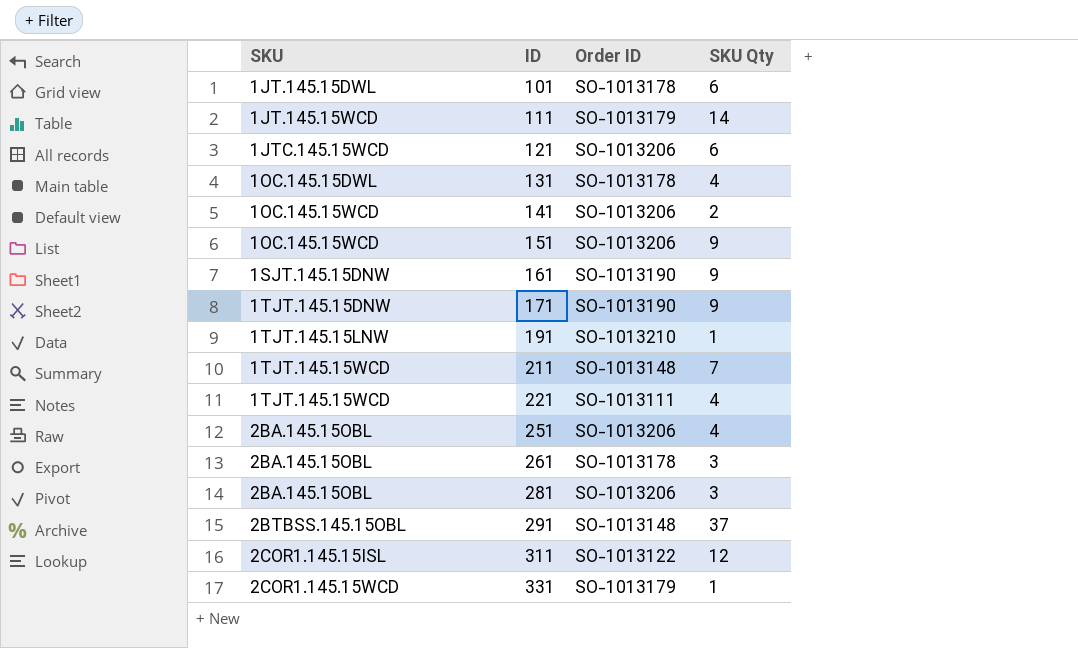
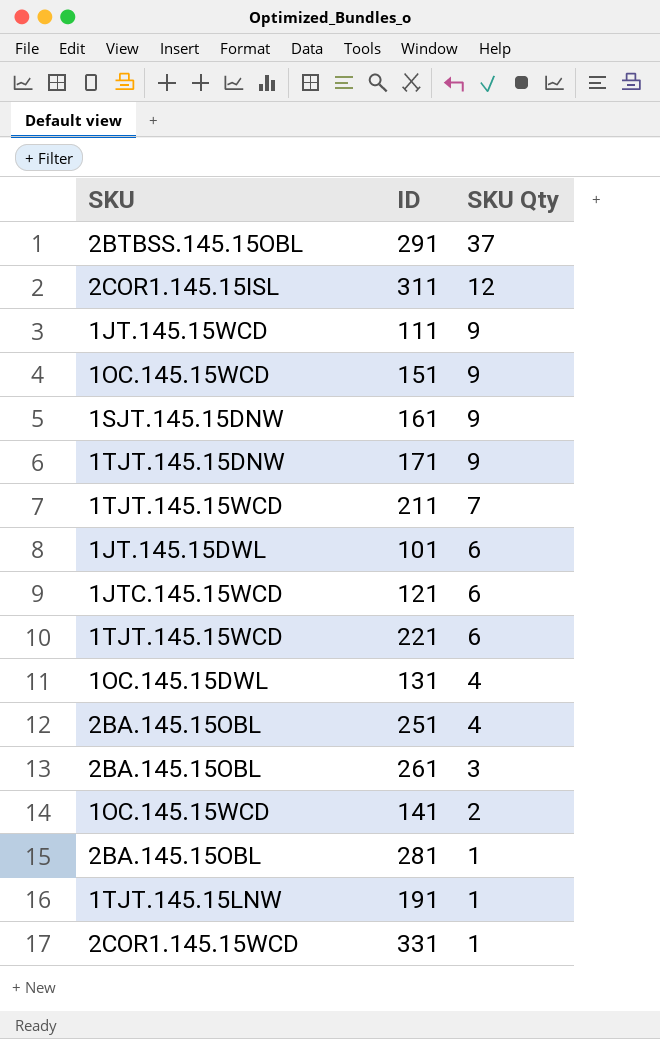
row order: SKU ascending -> SKU Qty descending
column Order ID | position: 3 -> none
111 | SKU Qty: 14 -> 9
221 | SKU Qty: 4 -> 6
281 | SKU Qty: 3 -> 1

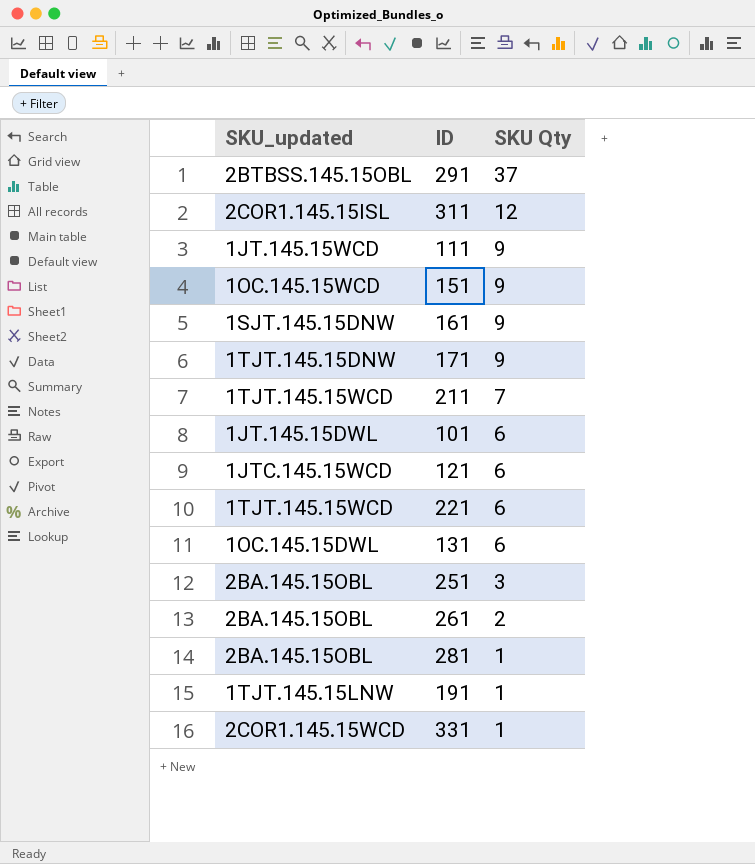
column name: SKU -> SKU_updated
row 141: 1OC.145.15WCD | 2 -> none
131 | SKU Qty: 4 -> 6
251 | SKU Qty: 4 -> 3
261 | SKU Qty: 3 -> 2

